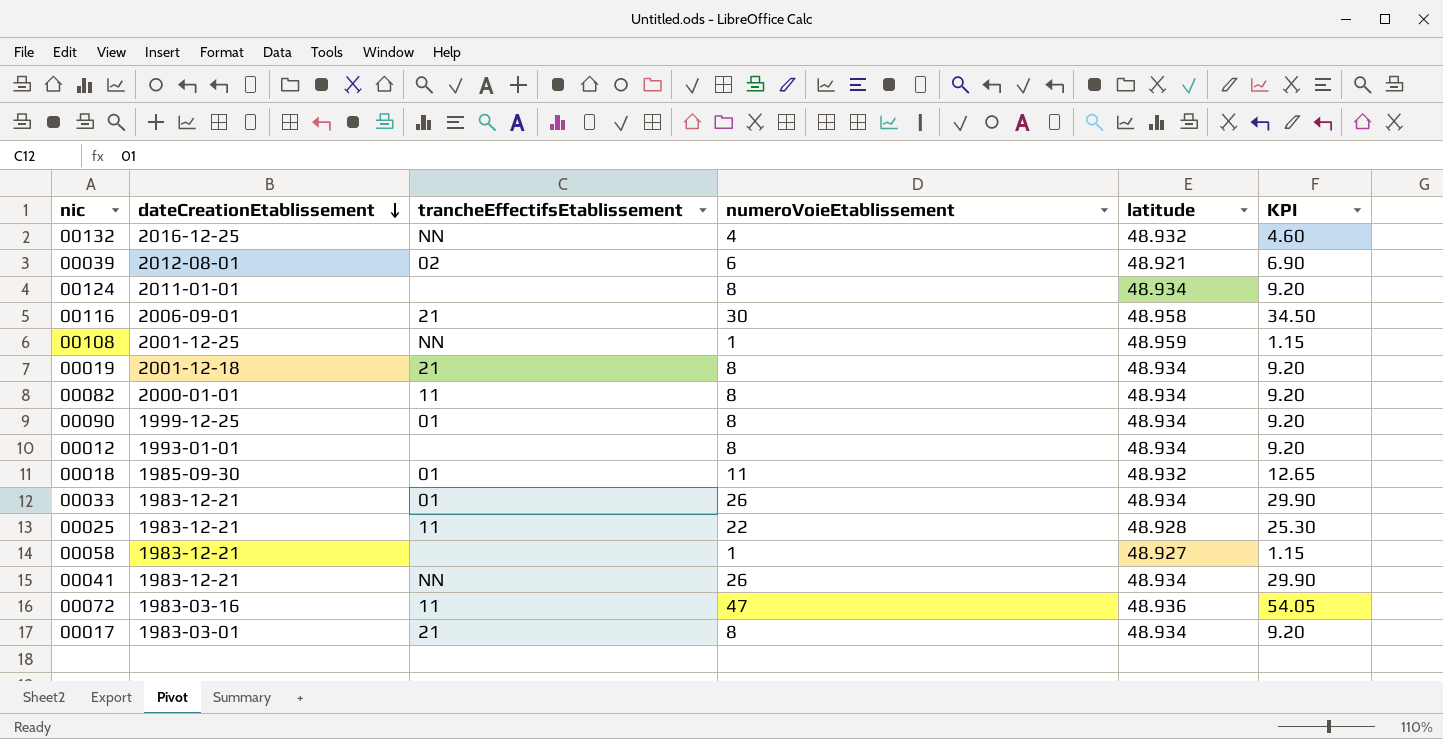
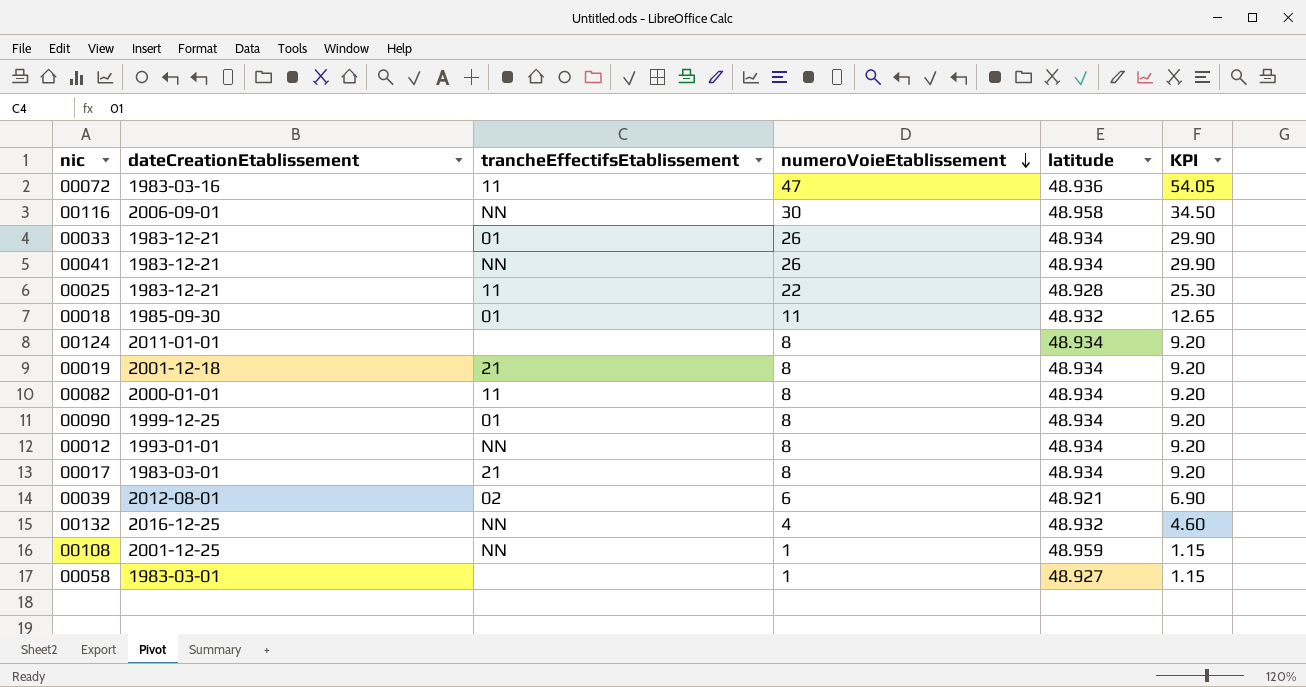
row order: dateCreationEtablissement descending -> numeroVoieEtablissement descending
00116 | trancheEffectifsEtablissement: 21 -> NN
00012 | trancheEffectifsEtablissement: none -> NN
00058 | dateCreationEtablissement: 1983-12-21 -> 1983-03-01

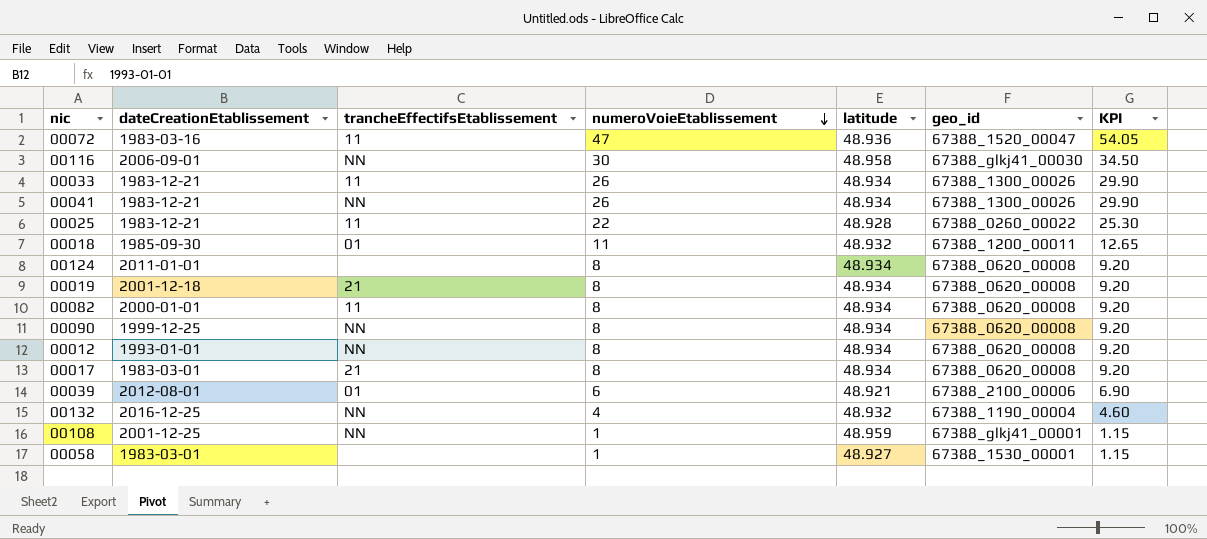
column geo_id | position: none -> 6
00033 | trancheEffectifsEtablissement: 01 -> 11
00090 | trancheEffectifsEtablissement: 01 -> NN
00039 | trancheEffectifsEtablissement: 02 -> 01

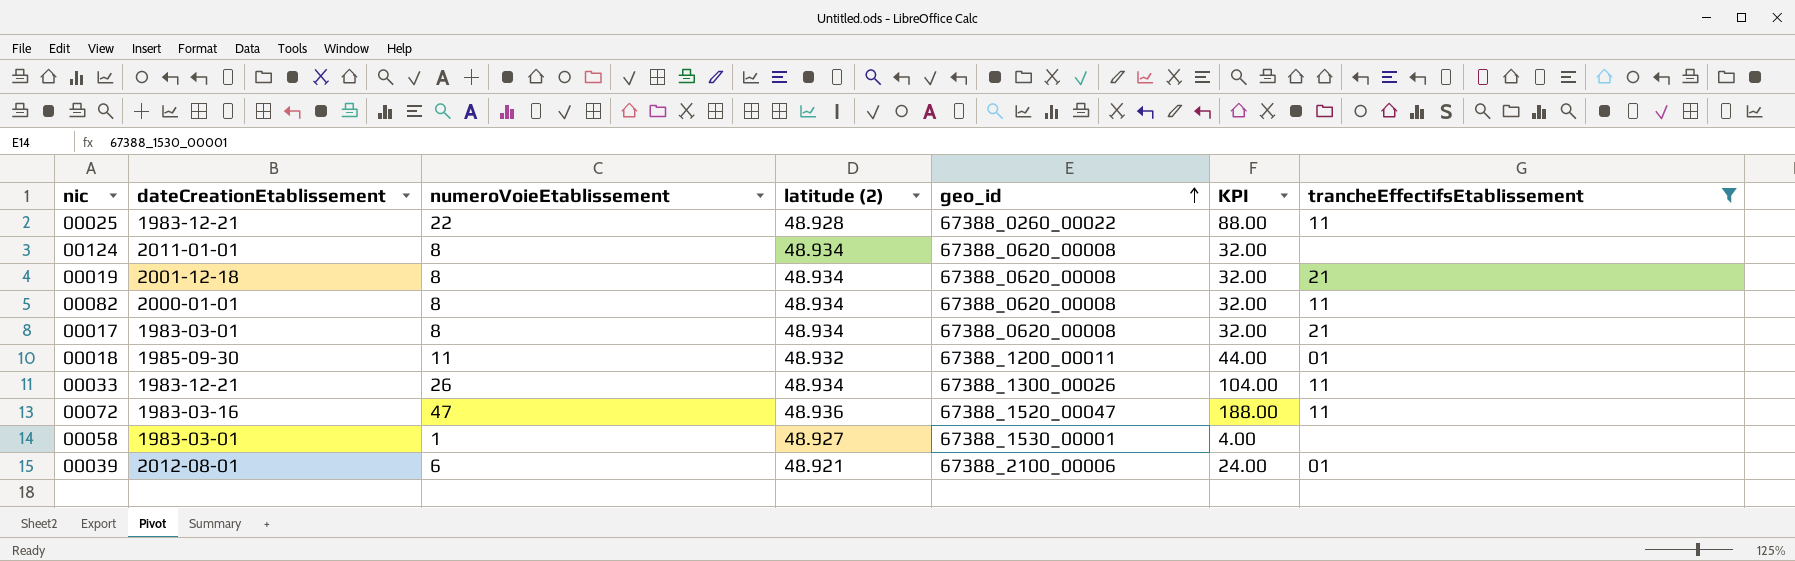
filter: none -> trancheEffectifsEtablissement != NN
row order: numeroVoieEtablissement descending -> geo_id ascending
column name: latitude -> latitude (2)
column KPI | formula: [numeroVoieEtablissement] * 1.15 -> [numeroVoieEtablissement] * 4
column trancheEffectifsEtablissement | position: 3 -> 7

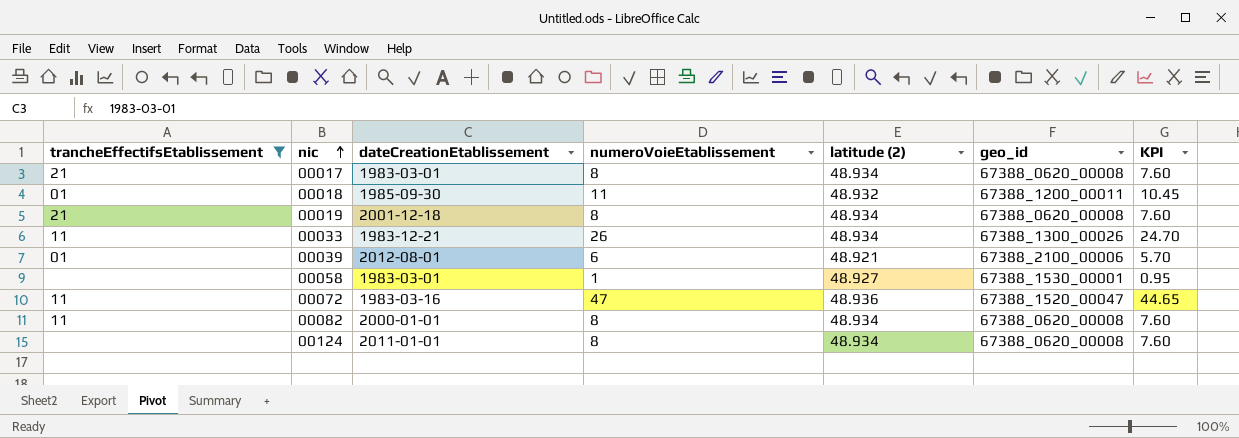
row order: geo_id ascending -> nic ascending
column trancheEffectifsEtablissement | position: 7 -> 1
column KPI | formula: [numeroVoieEtablissement] * 4 -> [numeroVoieEtablissement] * 0.95
row 00025: 1983-12-21 | 22 | 48.928 | 67388_0260_00022 | 88.00 | 11 -> none

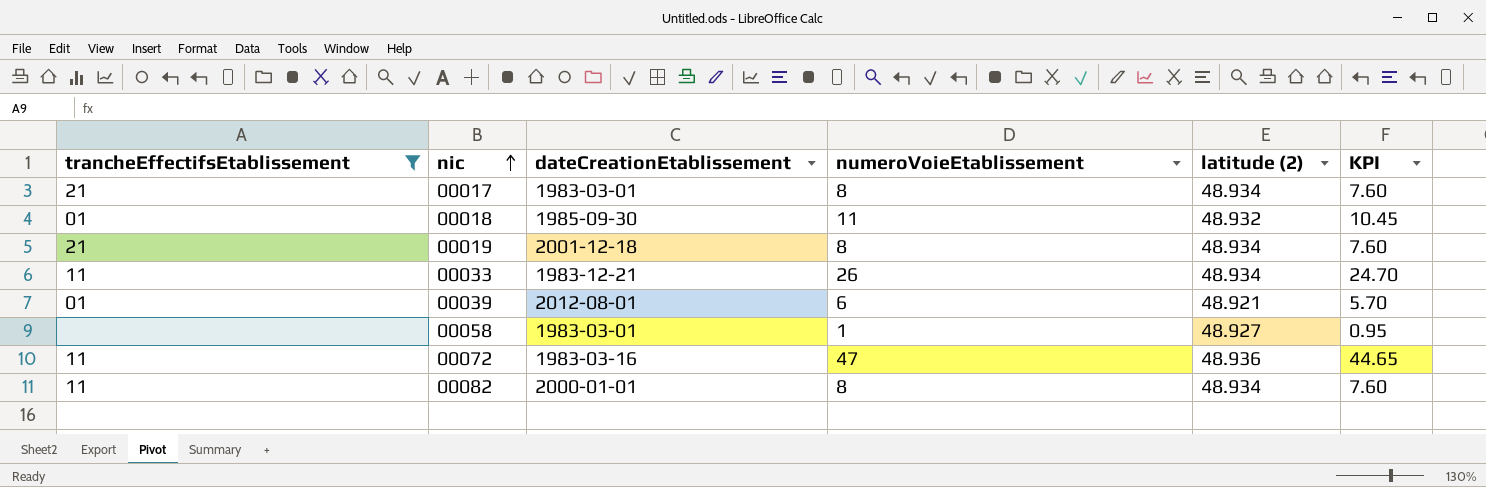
column geo_id | position: 6 -> none
row 00124: none | 2011-01-01 | 8 | 48.934 | 67388_0620_00008 | 7.60 -> none

